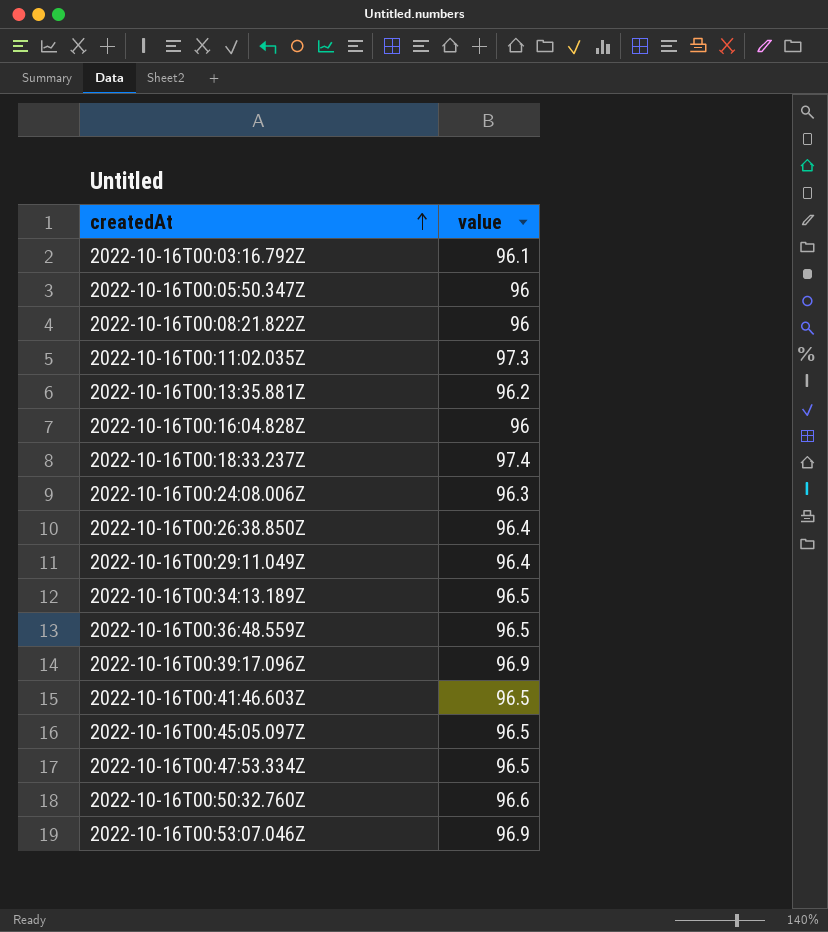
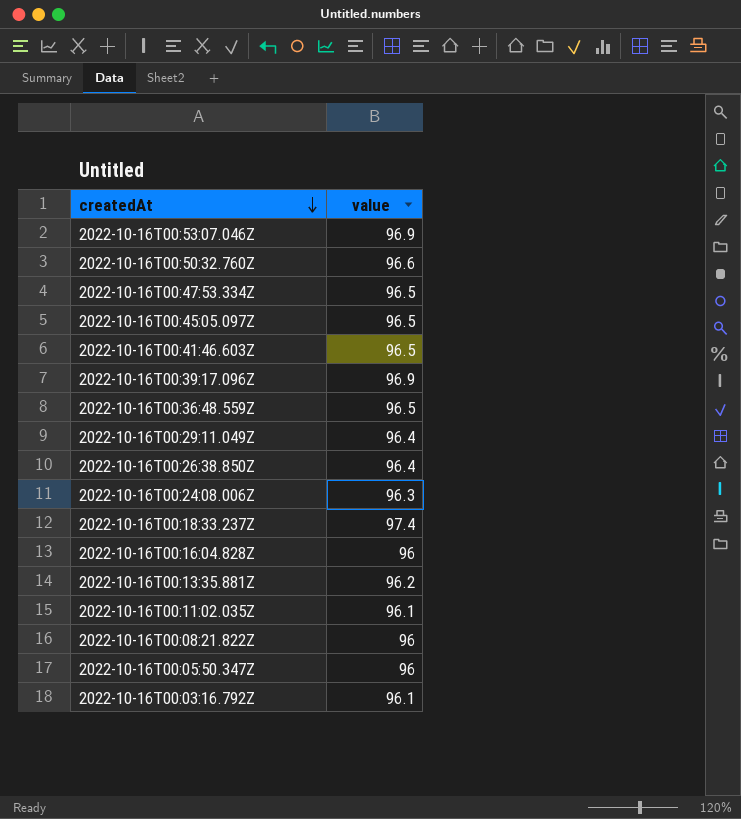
row order: createdAt ascending -> createdAt descending
row 2022-10-16T00:34:13.189Z: 96.5 -> none
2022-10-16T00:11:02.035Z | value: 97.3 -> 96.1

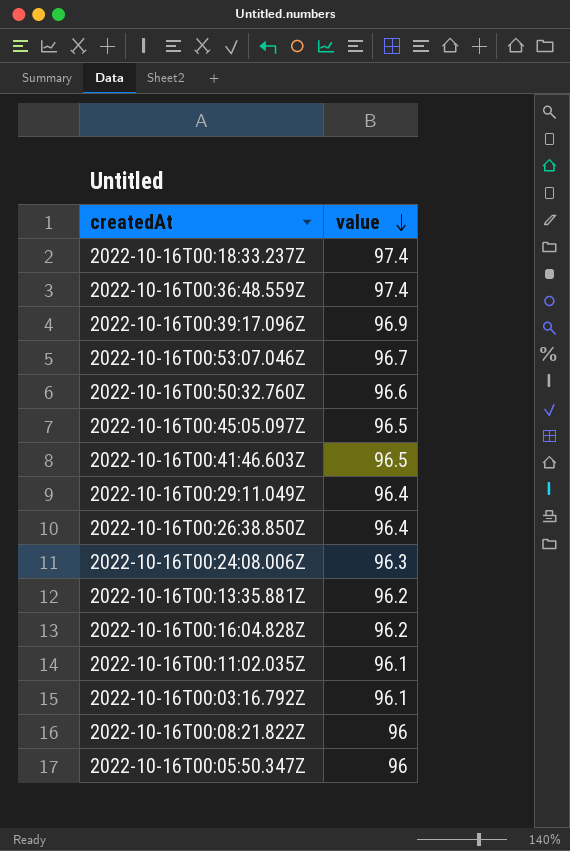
row order: createdAt descending -> value descending
row 2022-10-16T00:47:53.334Z: 96.5 -> none
2022-10-16T00:36:48.559Z | value: 96.5 -> 97.4
2022-10-16T00:53:07.046Z | value: 96.9 -> 96.7
2022-10-16T00:16:04.828Z | value: 96 -> 96.2

